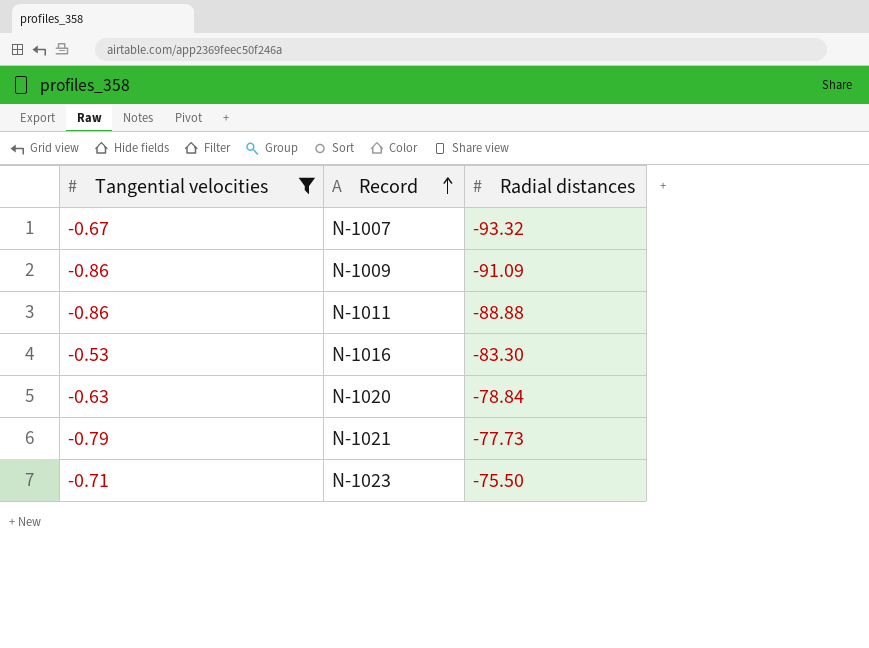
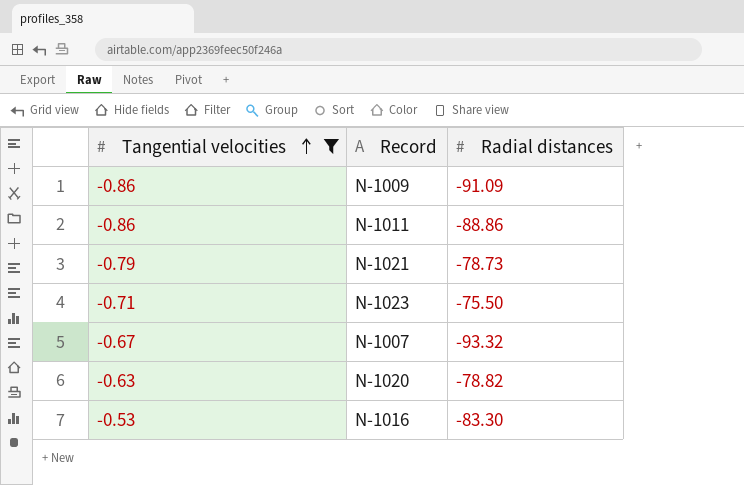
row order: Record ascending -> Tangential velocities ascending
N-1011 | Radial distances: -88.88 -> -88.86
N-1021 | Radial distances: -77.73 -> -78.73
N-1020 | Radial distances: -78.84 -> -78.82

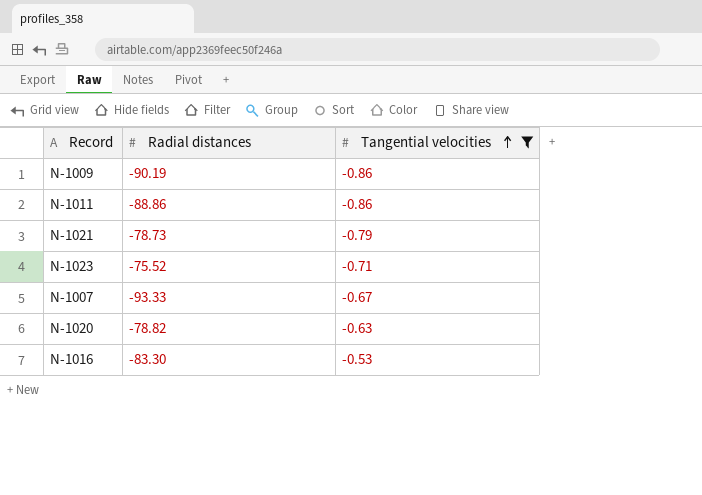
column Tangential velocities | position: 1 -> 3
N-1009 | Radial distances: -91.09 -> -90.19
N-1023 | Radial distances: -75.50 -> -75.52
N-1007 | Radial distances: -93.32 -> -93.33

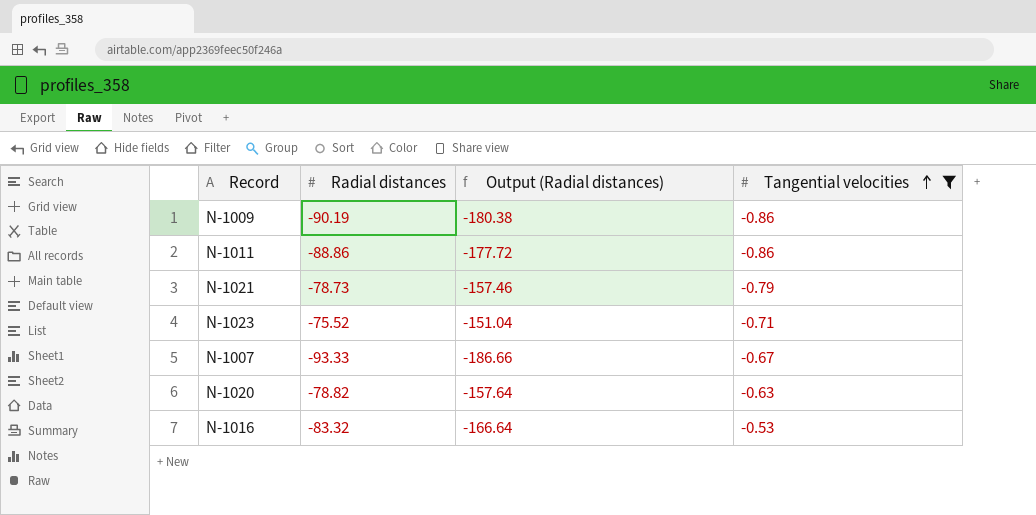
column Output (Radial distances) | formula: none -> [Radial distances] * 2
N-1016 | Radial distances: -83.30 -> -83.32

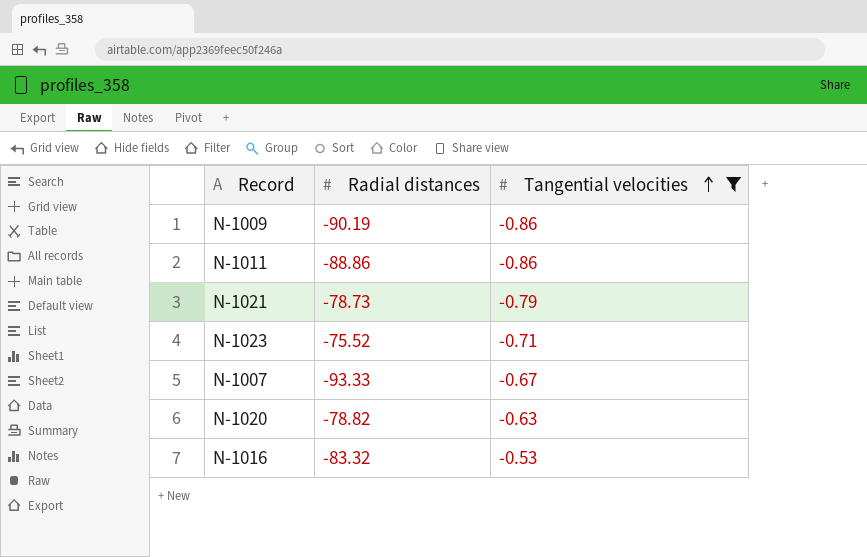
column Output (Radial distances) | formula: [Radial distances] * 2 -> none

